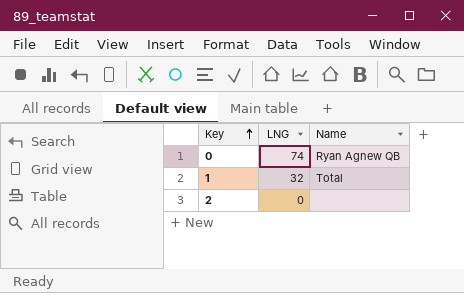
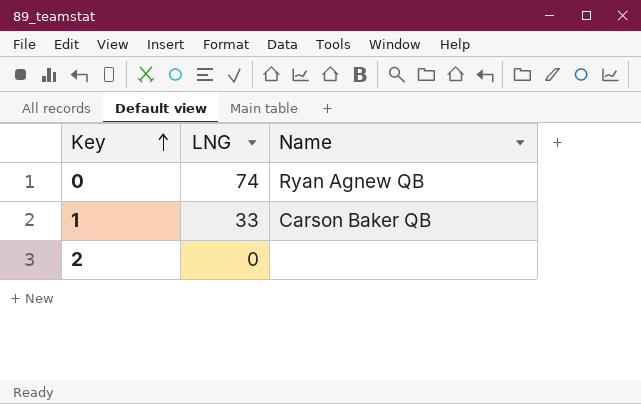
1 | LNG: 32 -> 33
1 | Name: Total -> Carson Baker QB

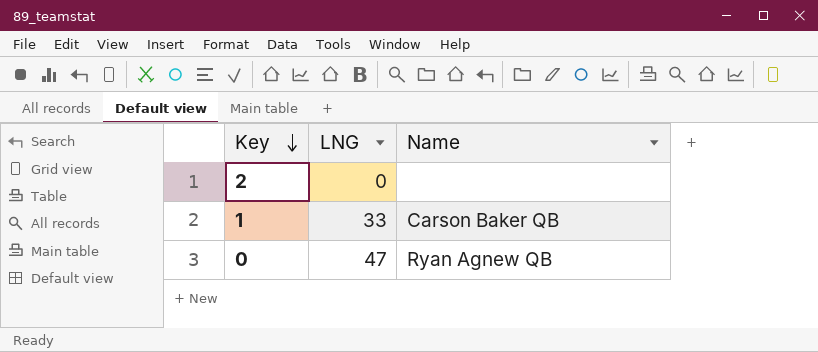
row order: Key ascending -> Key descending
0 | LNG: 74 -> 47

